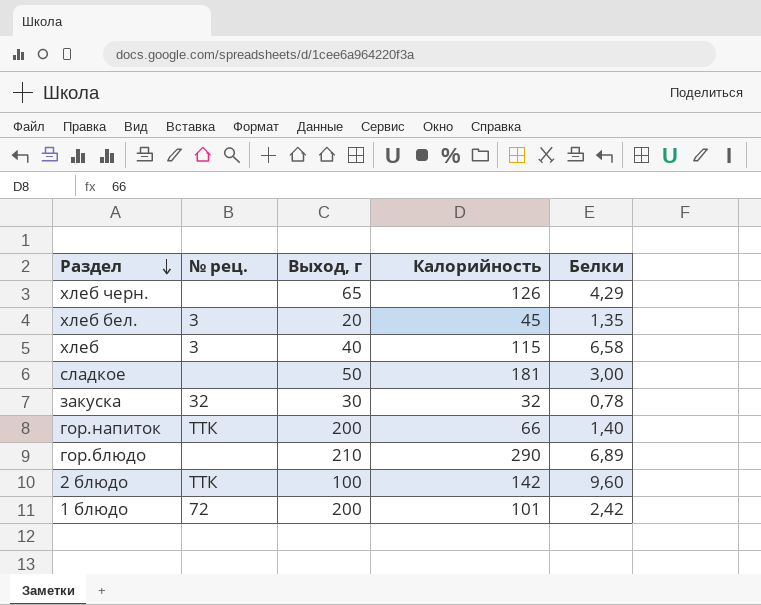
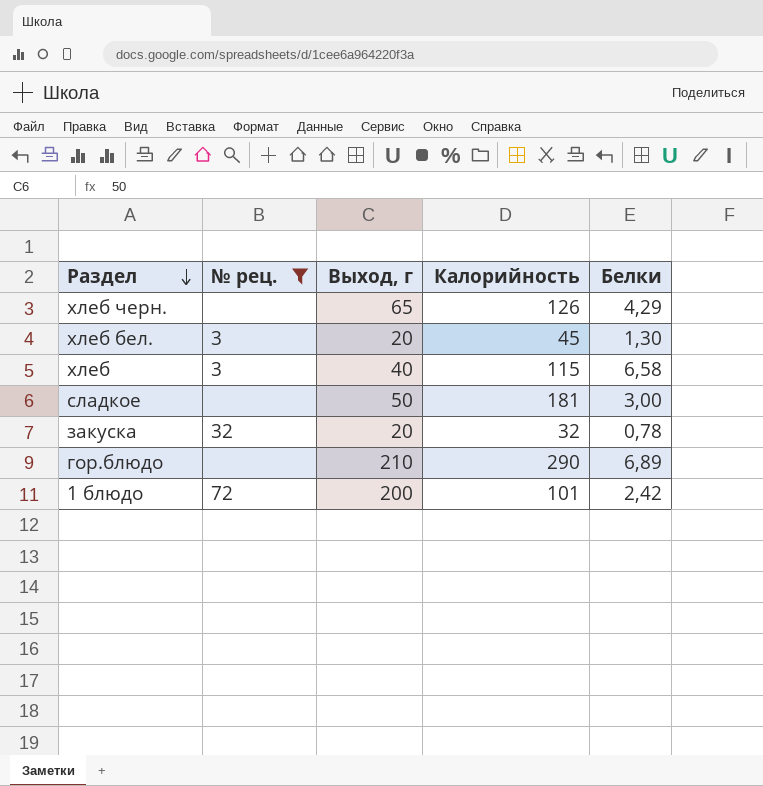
filter: none -> № рец. != ТТК
хлеб бел. | Белки: 1,35 -> 1,30
закуска | Выход, г: 30 -> 20

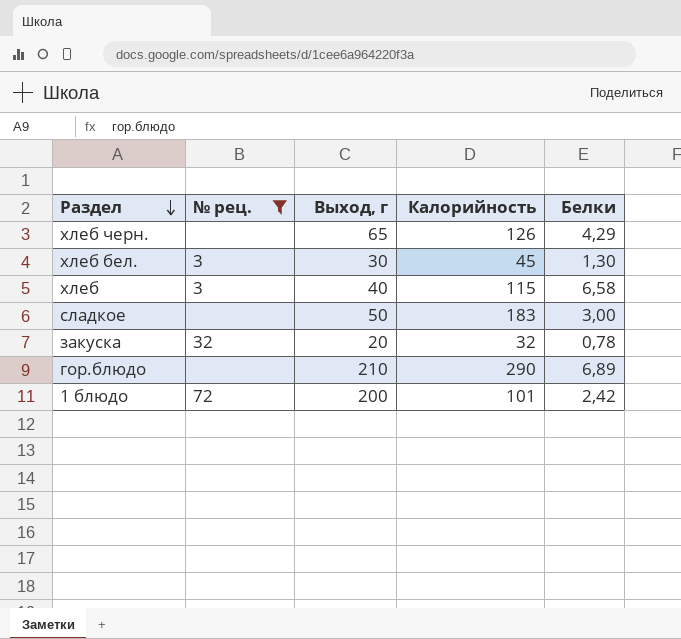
хлеб бел. | Выход, г: 20 -> 30
сладкое | Калорийность: 181 -> 183

